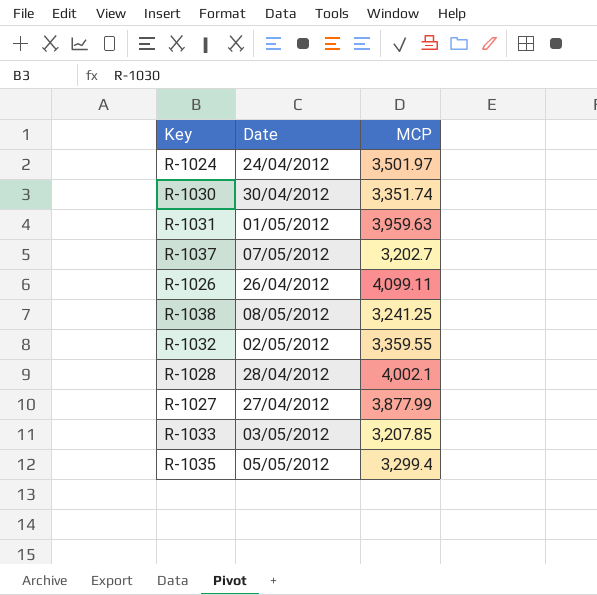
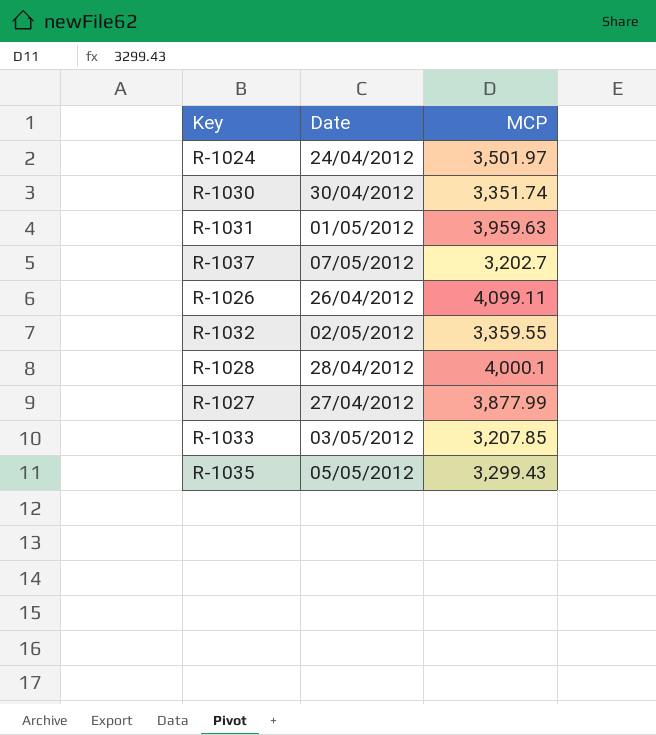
row R-1038: 08/05/2012 | 3,241.25 -> none
R-1028 | MCP: 4,002.1 -> 4,000.1
R-1035 | MCP: 3,299.4 -> 3,299.43

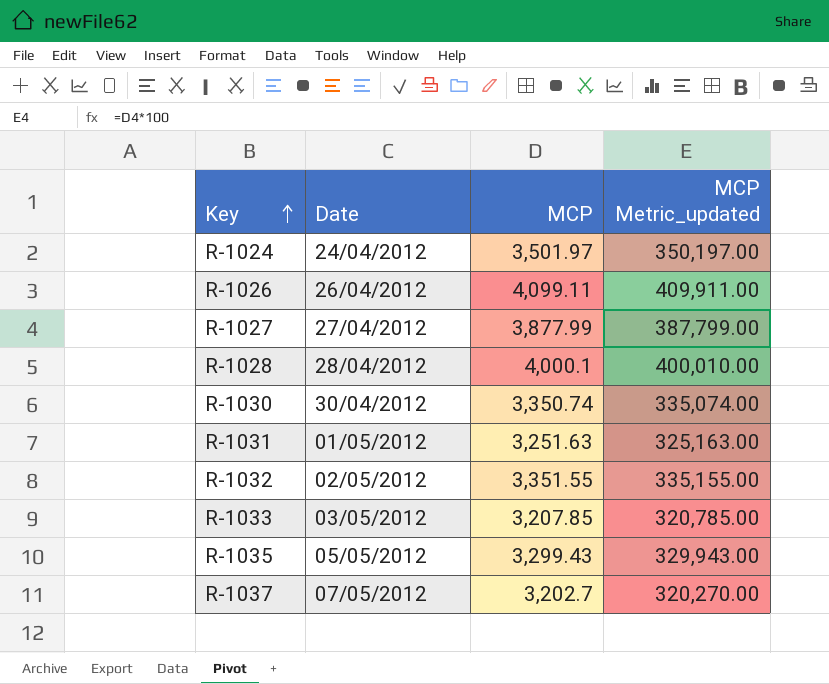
row order: none -> Key ascending
column MCP Metric_updated | formula: none -> [MCP] * 100
R-1030 | MCP: 3,351.74 -> 3,350.74
R-1031 | MCP: 3,959.63 -> 3,251.63
R-1032 | MCP: 3,359.55 -> 3,351.55

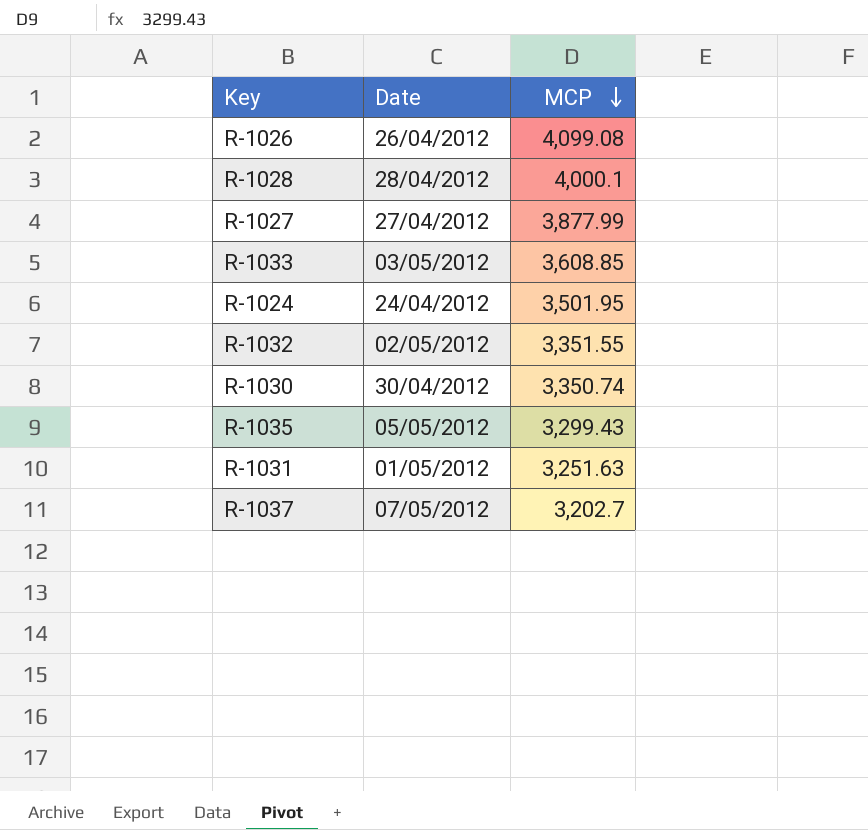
row order: Key ascending -> MCP descending
column MCP Metric_updated | formula: [MCP] * 100 -> none
R-1026 | MCP: 4,099.11 -> 4,099.08
R-1033 | MCP: 3,207.85 -> 3,608.85
R-1024 | MCP: 3,501.97 -> 3,501.95

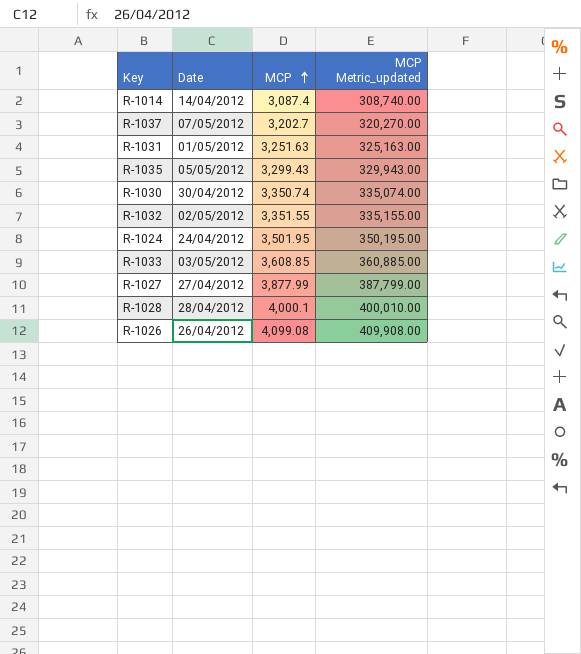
row order: MCP descending -> MCP ascending
column MCP Metric_updated | formula: none -> [MCP] * 100
row R-1014: none -> 14/04/2012 | 3,087.4 | 308,740.00

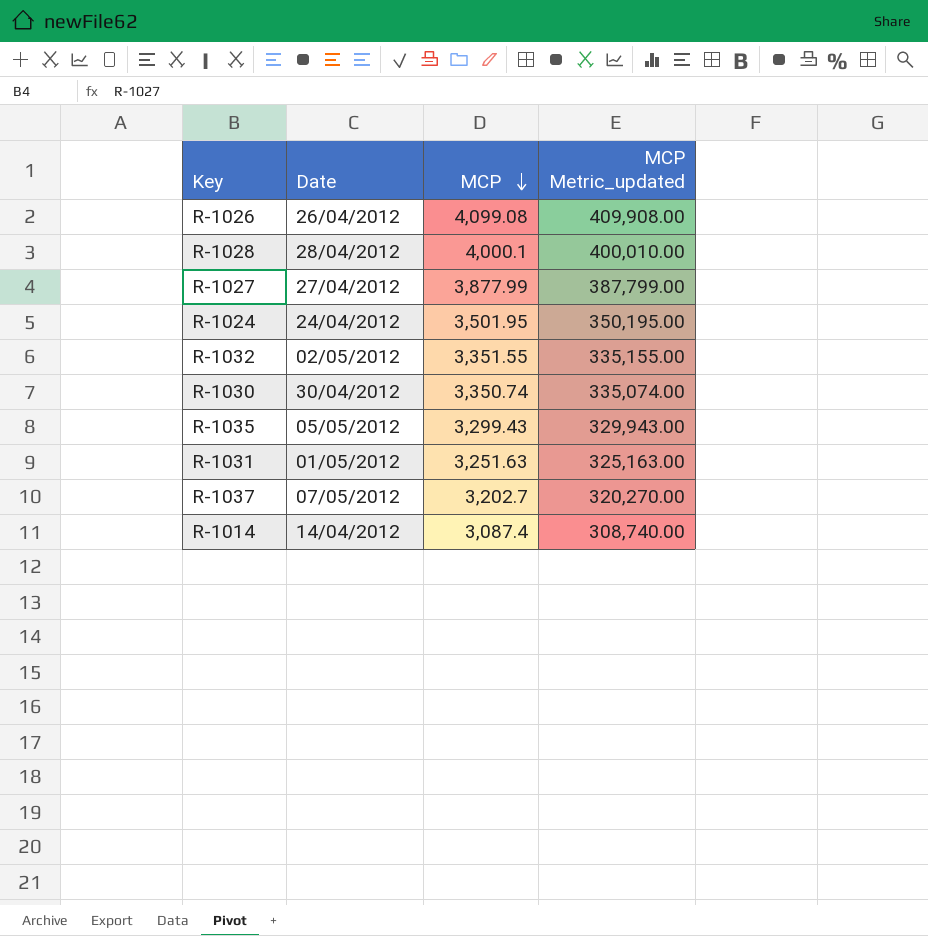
row order: MCP ascending -> MCP descending
row R-1033: 03/05/2012 | 3,608.85 | 360,885.00 -> none

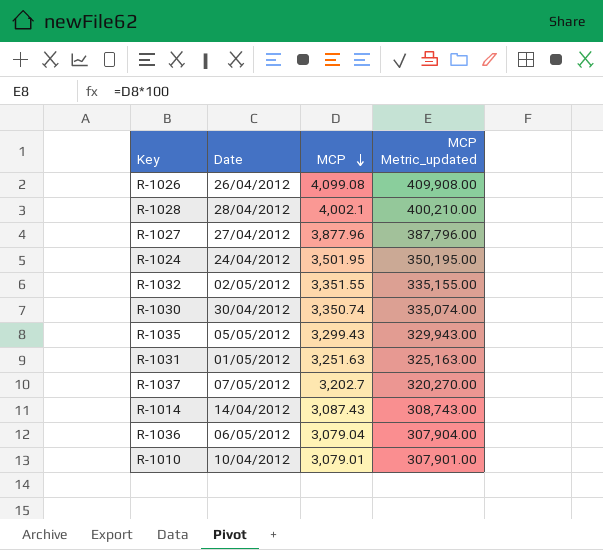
R-1028 | MCP: 4,000.1 -> 4,002.1
R-1028 | MCP Metric_updated: 400,010.00 -> 400,210.00
R-1027 | MCP: 3,877.99 -> 3,877.96
R-1027 | MCP Metric_updated: 387,799.00 -> 387,796.00
R-1014 | MCP: 3,087.4 -> 3,087.43
R-1014 | MCP Metric_updated: 308,740.00 -> 308,743.00
row R-1036: none -> 06/05/2012 | 3,079.04 | 307,904.00
row R-1010: none -> 10/04/2012 | 3,079.01 | 307,901.00

